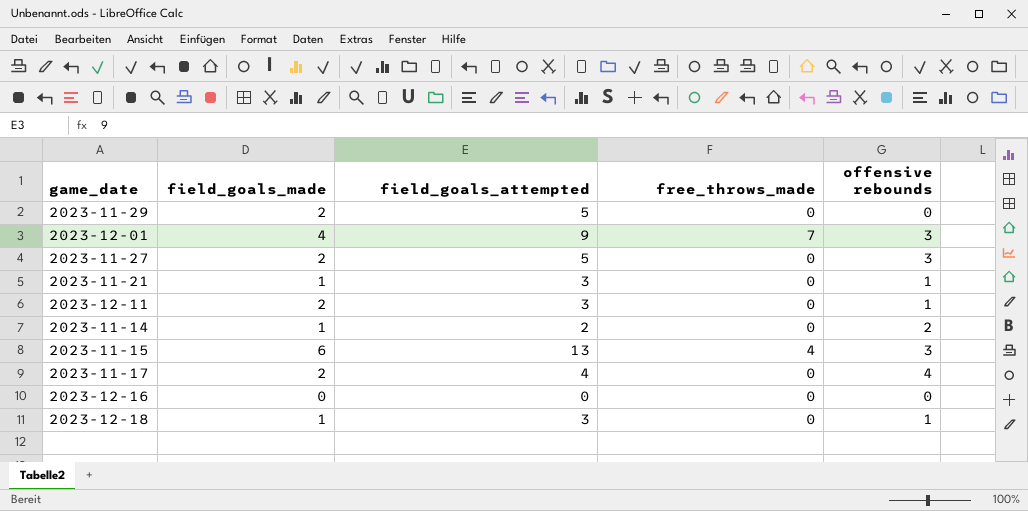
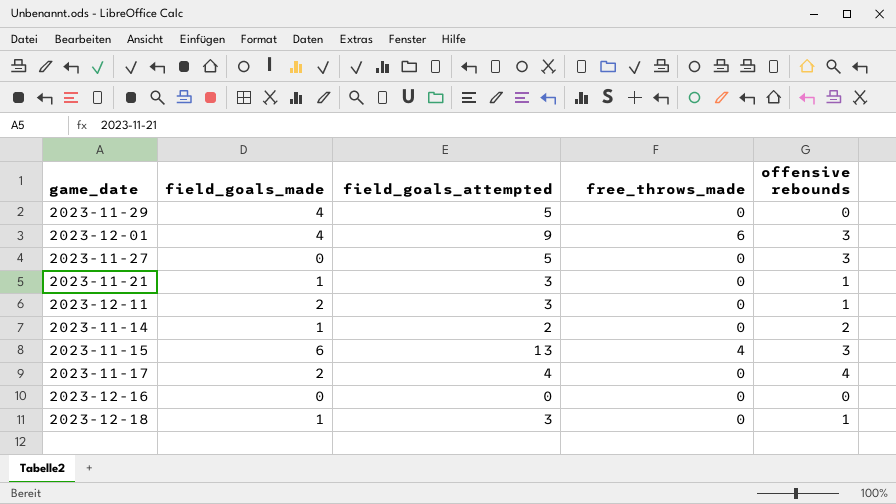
2023-11-29 | field_goals_made: 2 -> 4
2023-12-01 | free_throws_made: 7 -> 6
2023-11-27 | field_goals_made: 2 -> 0

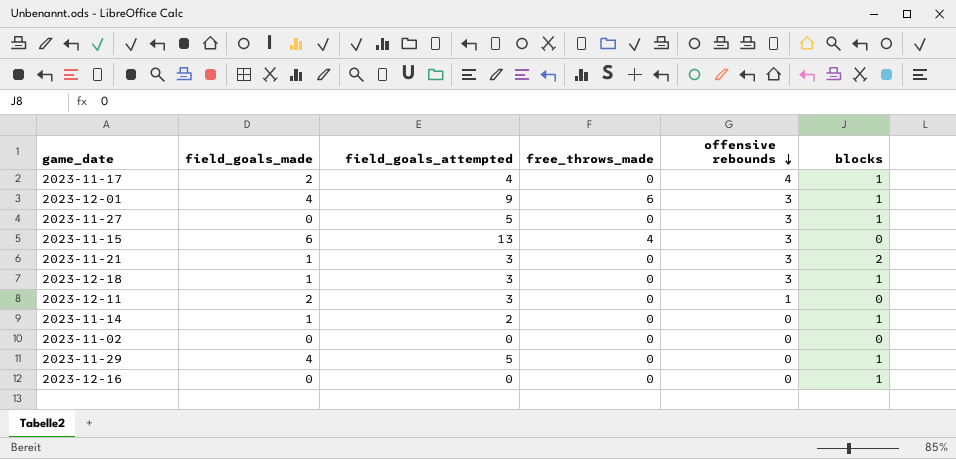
row order: none -> offensive rebounds descending
column blocks | position: none -> 6
2023-11-21 | offensive rebounds: 1 -> 3
2023-12-18 | offensive rebounds: 1 -> 3
2023-11-14 | offensive rebounds: 2 -> 0
row 2023-11-02: none -> 0 | 0 | 0 | 0 | 0

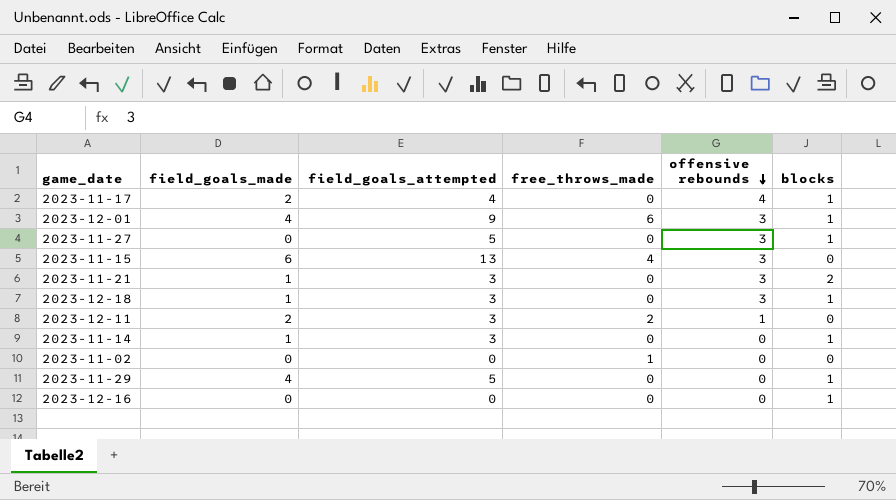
2023-12-11 | free_throws_made: 0 -> 2
2023-11-14 | field_goals_attempted: 2 -> 3
2023-11-02 | free_throws_made: 0 -> 1

